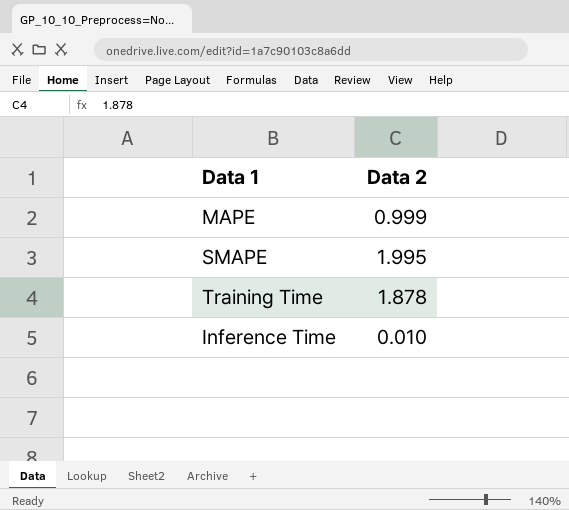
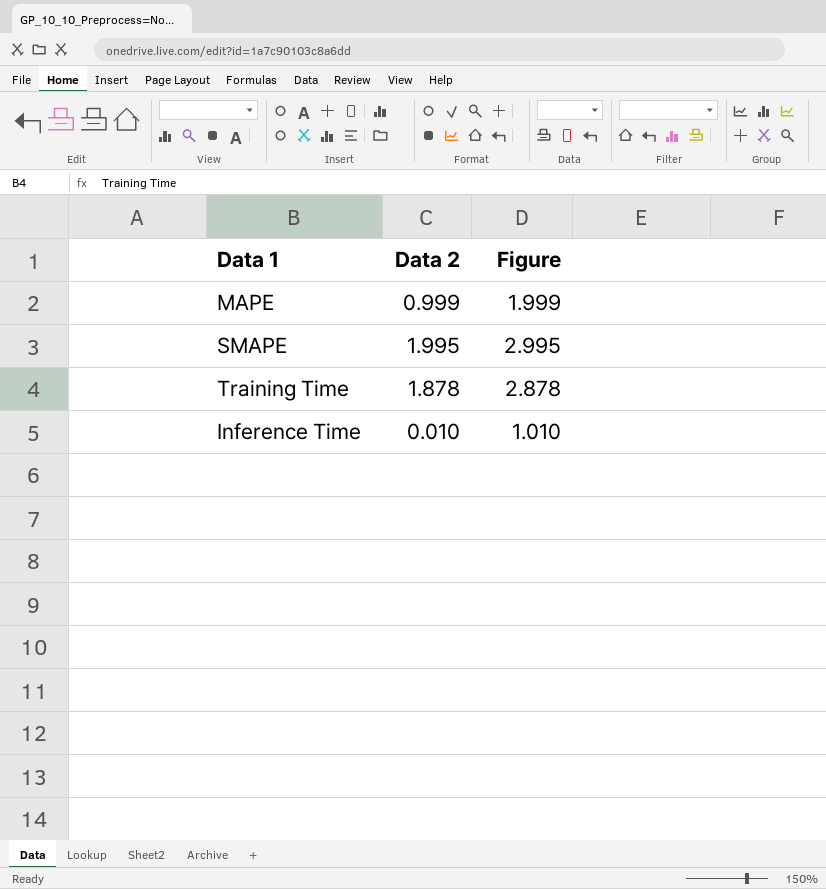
column Figure | formula: none -> [Data 2] + 1

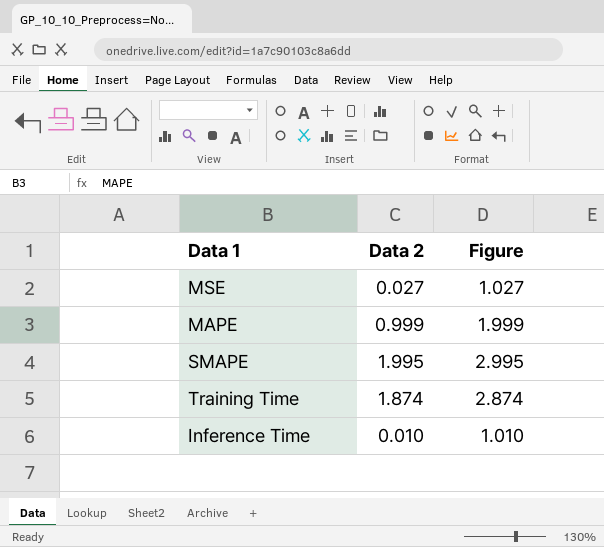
row MSE: none -> 0.027 | 1.027
Training Time | Data 2: 1.878 -> 1.874
Training Time | Figure: 2.878 -> 2.874

